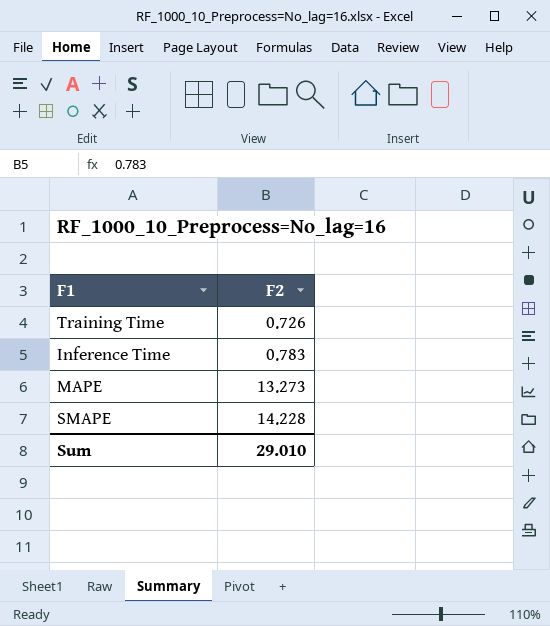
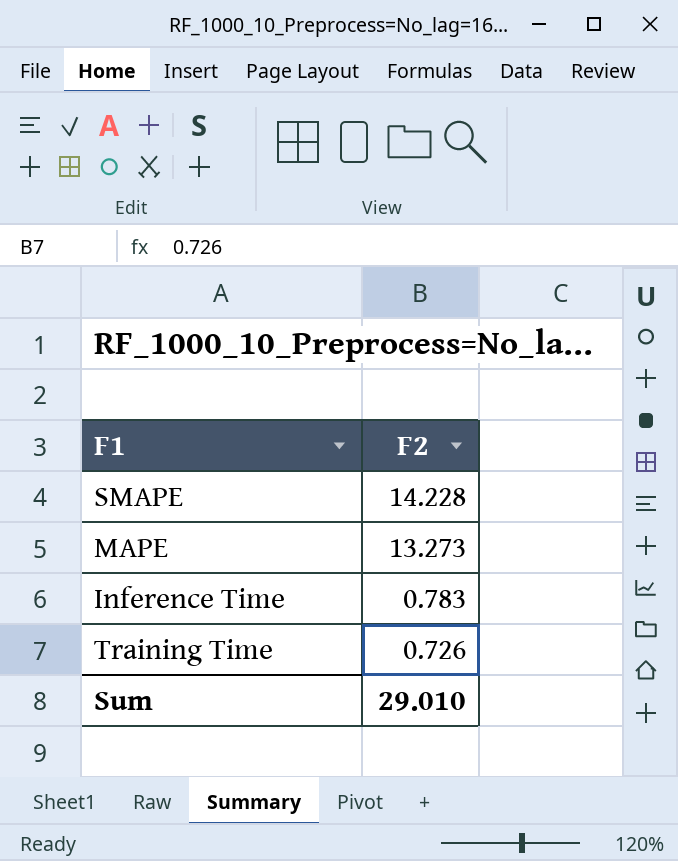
row order: F2 ascending -> F2 descending

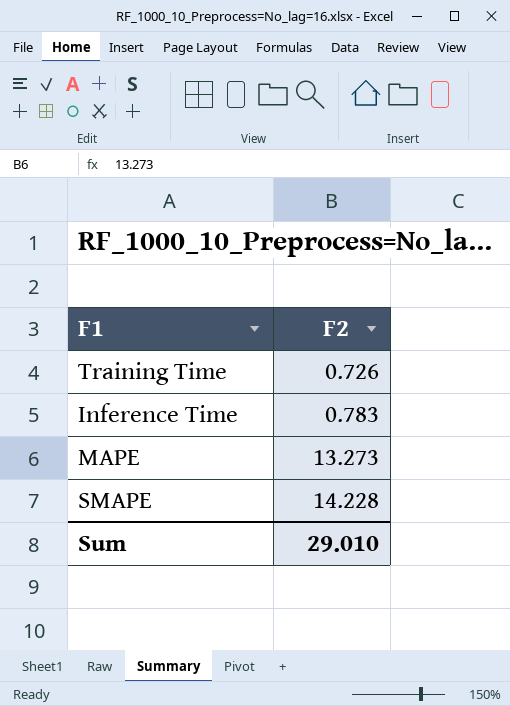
row order: F2 descending -> F2 ascending

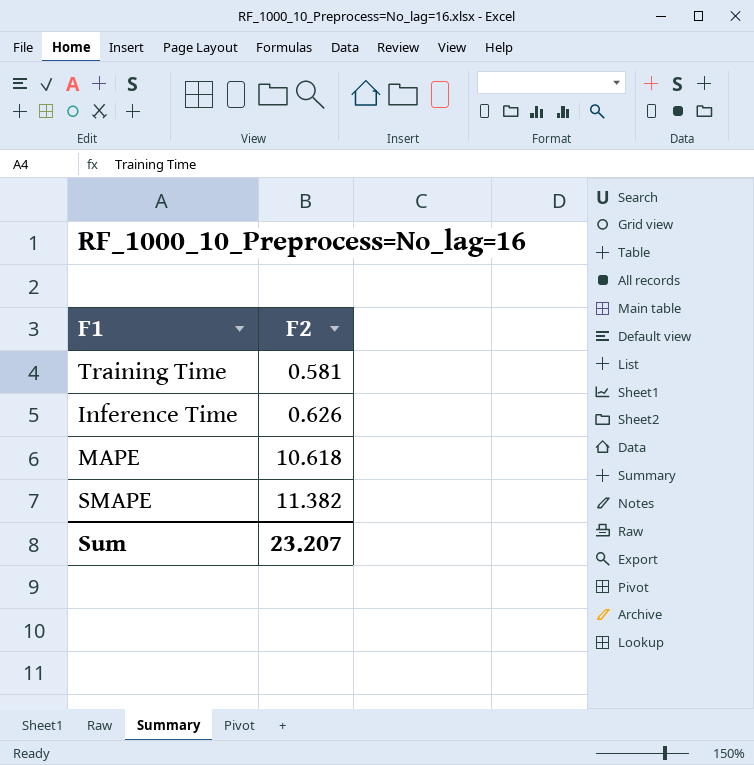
Training Time | F2: 0.726 -> 0.581
Inference Time | F2: 0.783 -> 0.626
MAPE | F2: 13.273 -> 10.618
SMAPE | F2: 14.228 -> 11.382
Sum | F2: 29.010 -> 23.207

